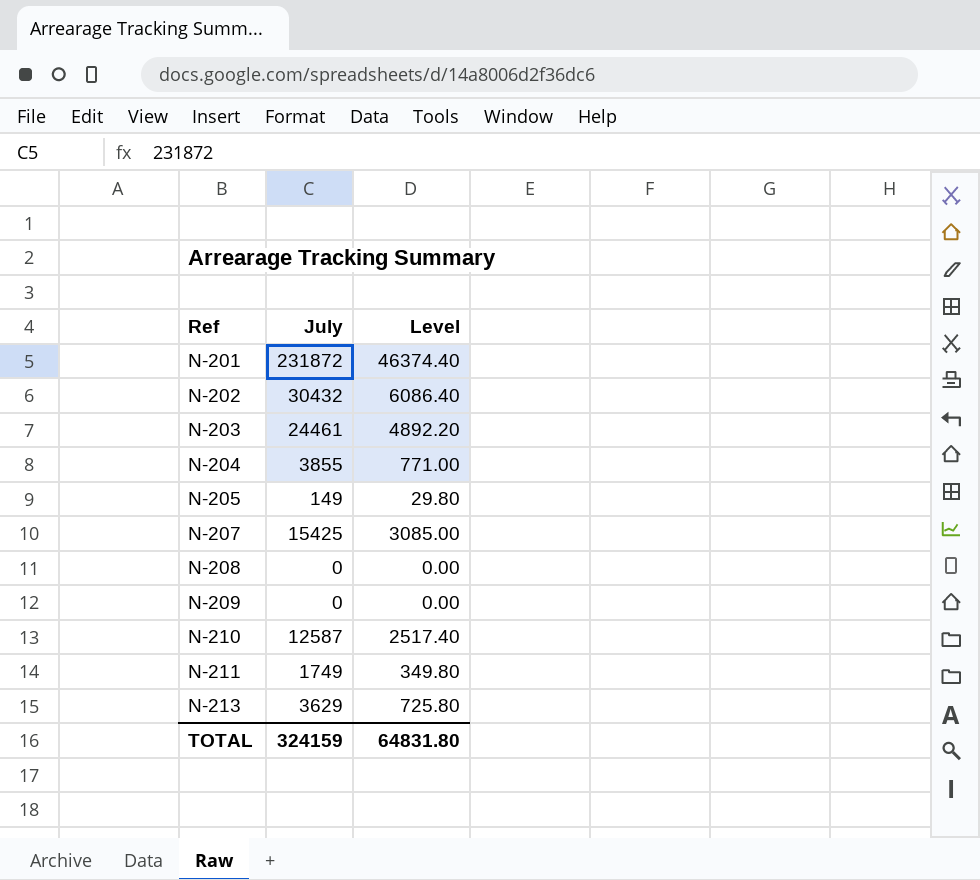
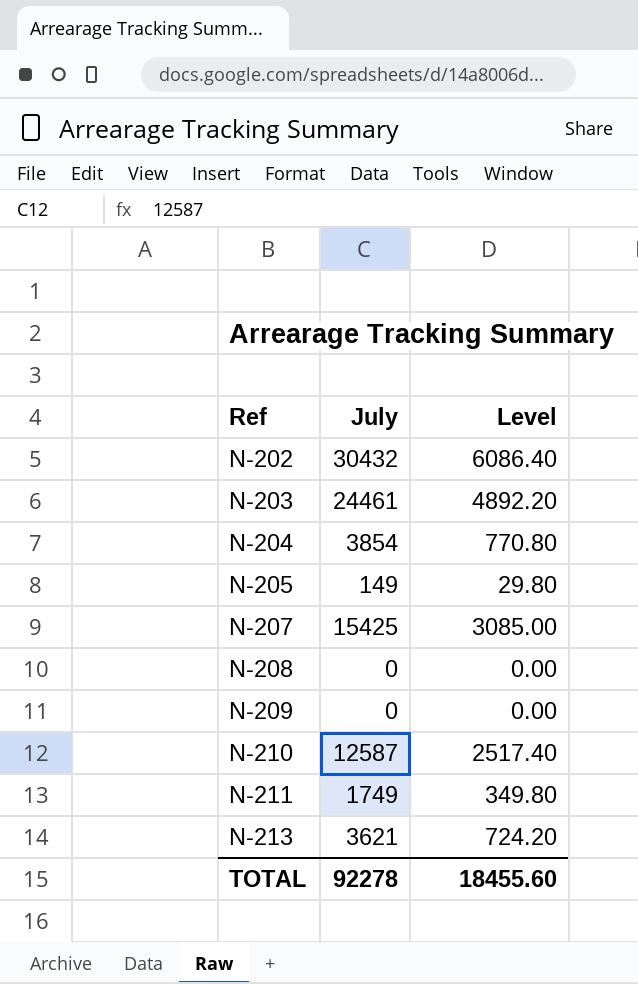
row N-201: 231872 | 46374.40 -> none
N-204 | July: 3855 -> 3854
N-204 | Level: 771.00 -> 770.80
N-213 | July: 3629 -> 3621
N-213 | Level: 725.80 -> 724.20
TOTAL | July: 324159 -> 92278
TOTAL | Level: 64831.80 -> 18455.60

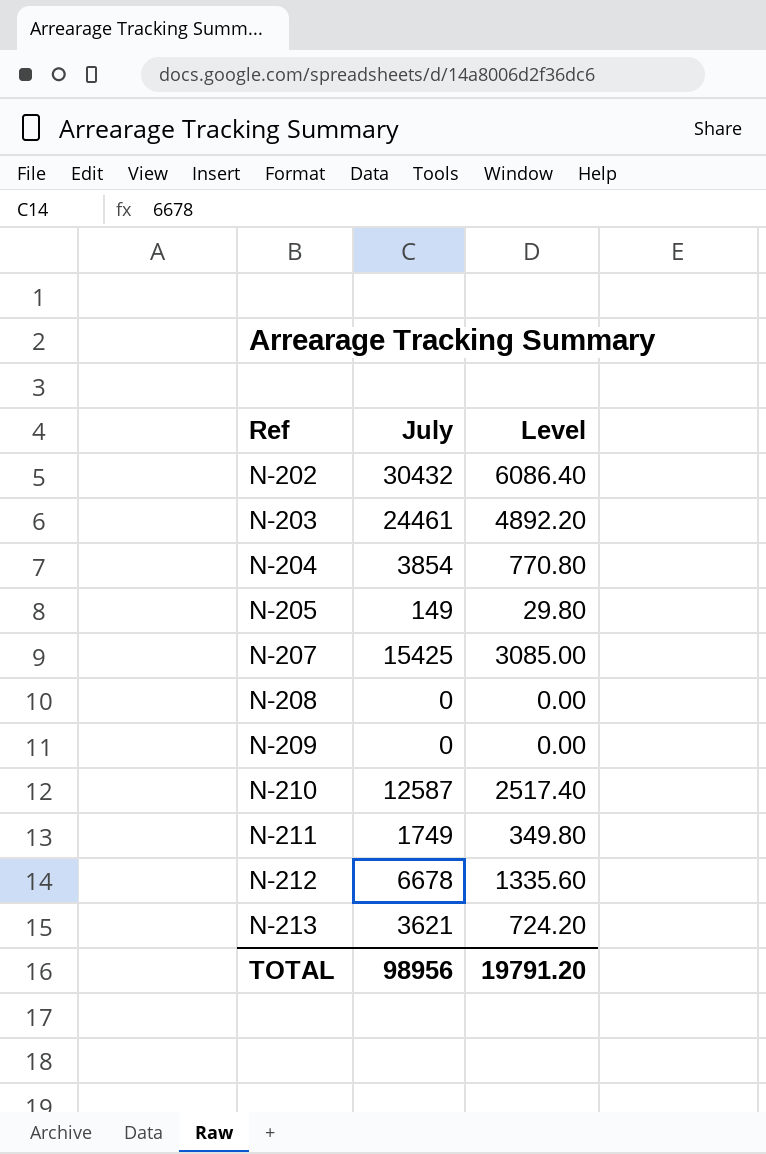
row N-212: none -> 6678 | 1335.60
TOTAL | July: 92278 -> 98956
TOTAL | Level: 18455.60 -> 19791.20

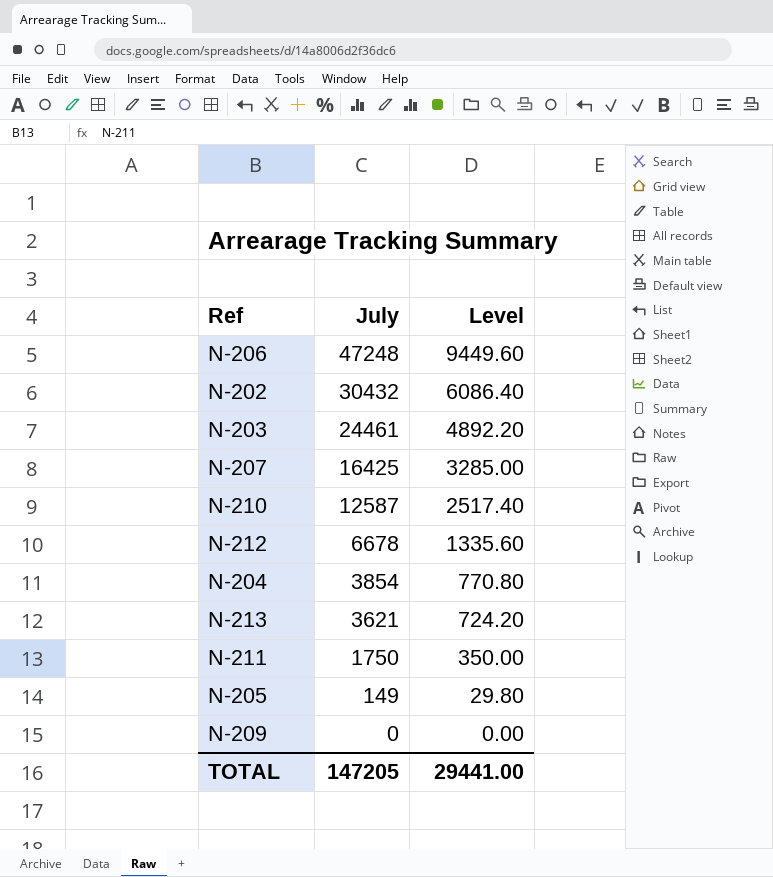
row order: Ref ascending -> July descending
row N-208: 0 | 0.00 -> none
row N-206: none -> 47248 | 9449.60
N-207 | July: 15425 -> 16425
N-207 | Level: 3085.00 -> 3285.00
N-211 | July: 1749 -> 1750
N-211 | Level: 349.80 -> 350.00
TOTAL | July: 98956 -> 147205
TOTAL | Level: 19791.20 -> 29441.00

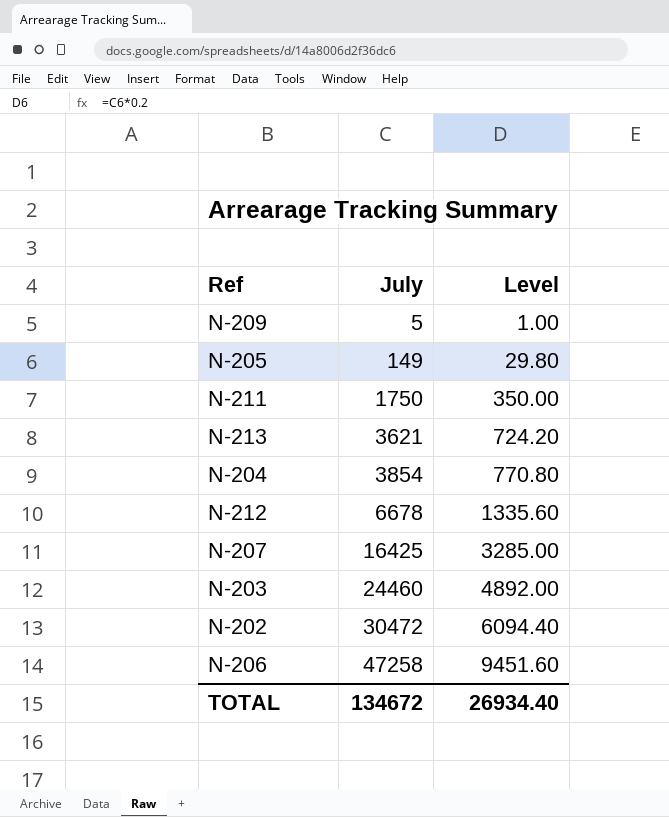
row order: July descending -> July ascending
row N-210: 12587 | 2517.40 -> none
N-209 | July: 0 -> 5
N-209 | Level: 0.00 -> 1.00
N-203 | July: 24461 -> 24460
N-203 | Level: 4892.20 -> 4892.00
N-202 | July: 30432 -> 30472
N-202 | Level: 6086.40 -> 6094.40
N-206 | July: 47248 -> 47258
N-206 | Level: 9449.60 -> 9451.60
TOTAL | July: 147205 -> 134672
TOTAL | Level: 29441.00 -> 26934.40

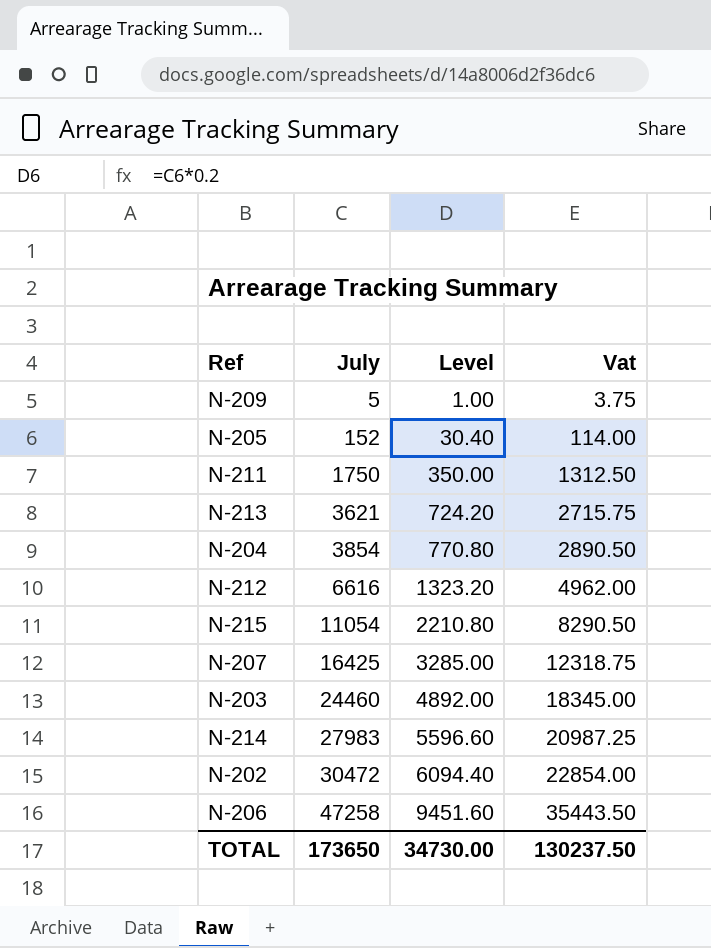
column Vat | formula: none -> [July] * 0.75
N-205 | July: 149 -> 152
N-205 | Level: 29.80 -> 30.40
N-212 | July: 6678 -> 6616
N-212 | Level: 1335.60 -> 1323.20
row N-215: none -> 11054 | 2210.80 | 8290.50
row N-214: none -> 27983 | 5596.60 | 20987.25
TOTAL | July: 134672 -> 173650
TOTAL | Level: 26934.40 -> 34730.00

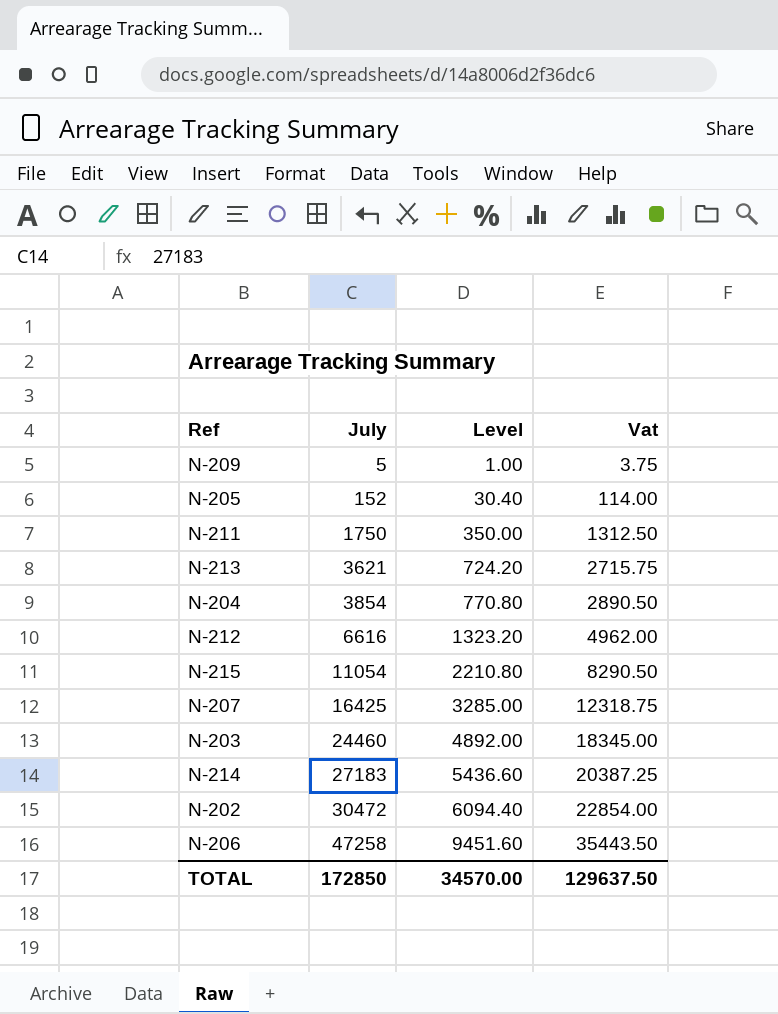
N-214 | July: 27983 -> 27183
N-214 | Level: 5596.60 -> 5436.60
N-214 | Vat: 20987.25 -> 20387.25
TOTAL | July: 173650 -> 172850
TOTAL | Level: 34730.00 -> 34570.00
TOTAL | Vat: 130237.50 -> 129637.50

